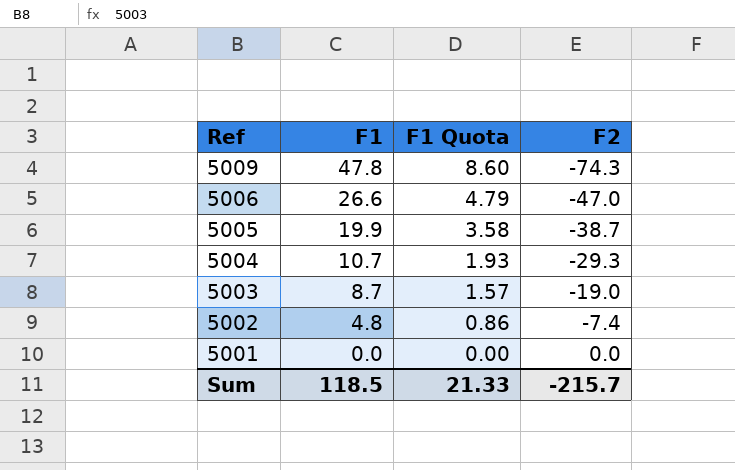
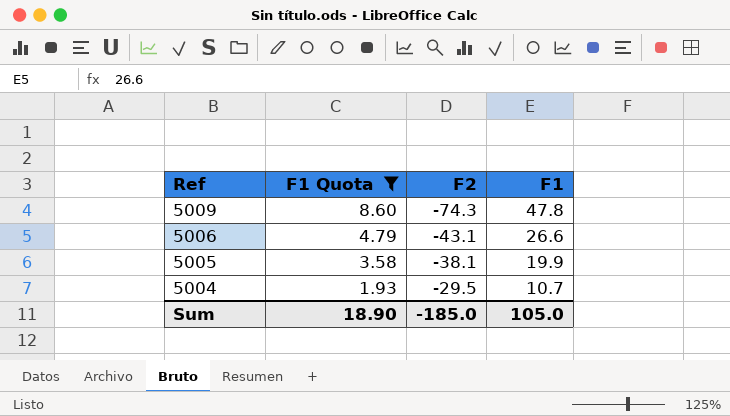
filter: none -> F1 Quota >= 1.93
column F1 | position: 2 -> 4
5006 | F2: -47.0 -> -43.1
5005 | F2: -38.7 -> -38.1
5004 | F2: -29.3 -> -29.5
Sum | F1 Quota: 21.33 -> 18.90
Sum | F2: -215.7 -> -185.0
Sum | F1: 118.5 -> 105.0

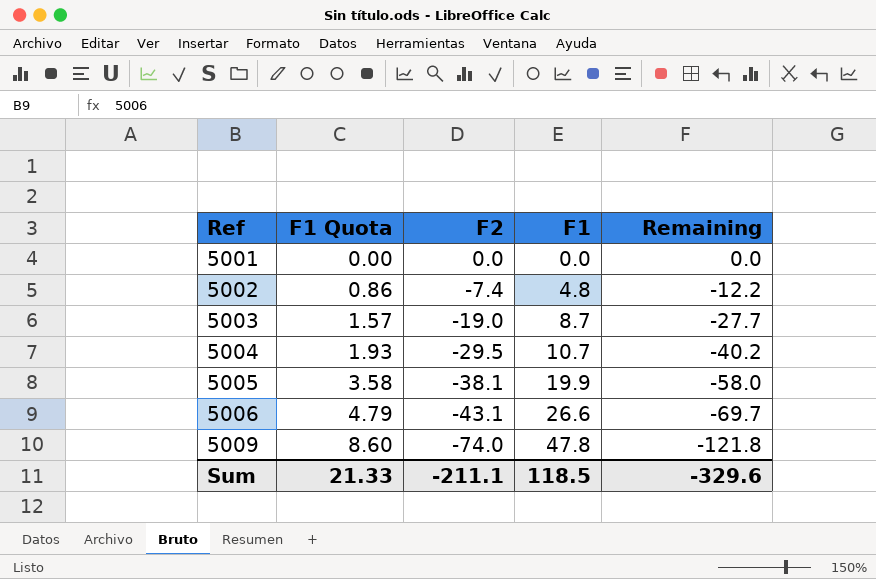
filter: F1 Quota >= 1.93 -> none
row order: Ref descending -> Ref ascending
column Remaining | formula: none -> [F2] - [F1]
5009 | F2: -74.3 -> -74.0
Sum | F1 Quota: 18.90 -> 21.33
Sum | F2: -185.0 -> -211.1
Sum | F1: 105.0 -> 118.5

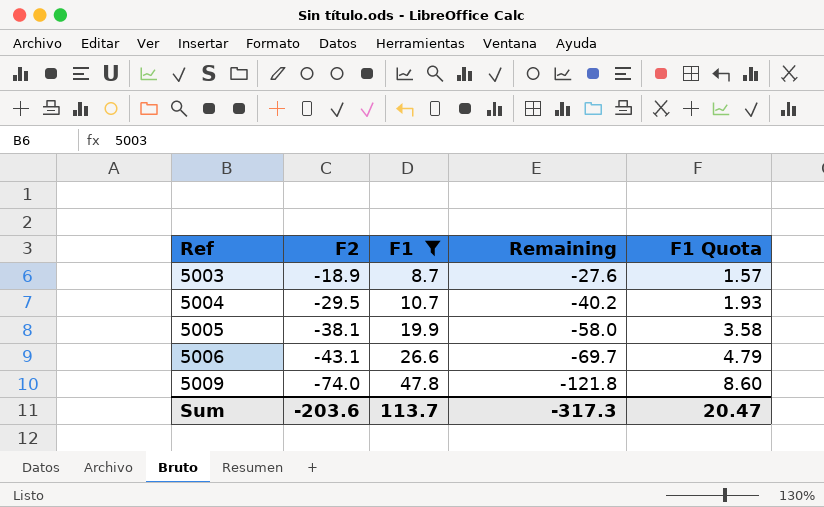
filter: none -> F1 >= 8.7
column F1 Quota | position: 2 -> 5
5003 | F2: -19.0 -> -18.9
5003 | Remaining: -27.7 -> -27.6
Sum | F2: -211.1 -> -203.6
Sum | F1: 118.5 -> 113.7
Sum | Remaining: -329.6 -> -317.3
Sum | F1 Quota: 21.33 -> 20.47

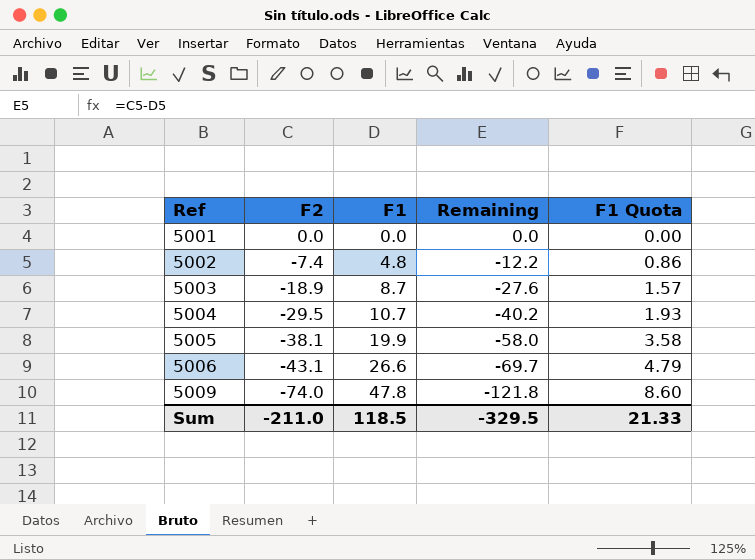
filter: F1 >= 8.7 -> none
Sum | F2: -203.6 -> -211.0
Sum | F1: 113.7 -> 118.5
Sum | Remaining: -317.3 -> -329.5
Sum | F1 Quota: 20.47 -> 21.33

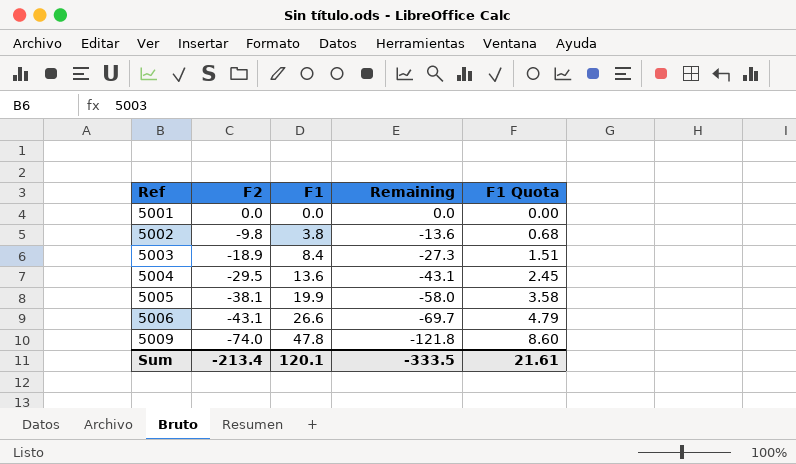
5002 | F2: -7.4 -> -9.8
5002 | F1: 4.8 -> 3.8
5002 | Remaining: -12.2 -> -13.6
5002 | F1 Quota: 0.86 -> 0.68
5003 | F1: 8.7 -> 8.4
5003 | Remaining: -27.6 -> -27.3
5003 | F1 Quota: 1.57 -> 1.51
5004 | F1: 10.7 -> 13.6
5004 | Remaining: -40.2 -> -43.1
5004 | F1 Quota: 1.93 -> 2.45
Sum | F2: -211.0 -> -213.4
Sum | F1: 118.5 -> 120.1
Sum | Remaining: -329.5 -> -333.5
Sum | F1 Quota: 21.33 -> 21.61

